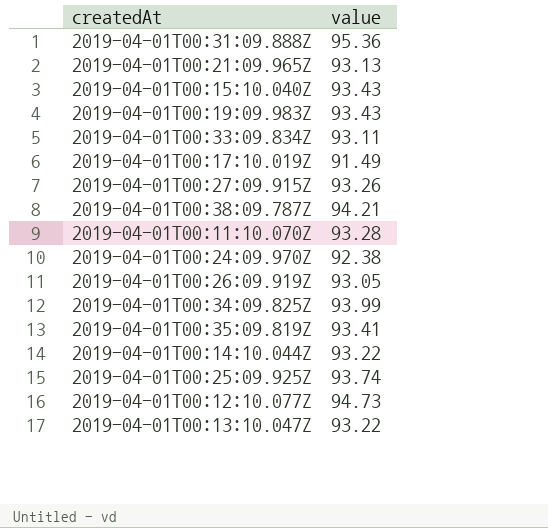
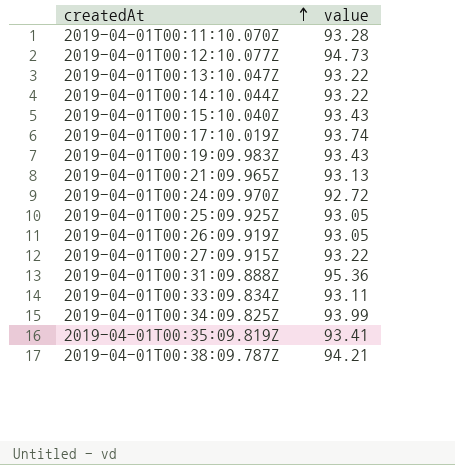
row order: none -> createdAt ascending
2019-04-01T00:17:10.019Z | value: 91.49 -> 93.74
2019-04-01T00:24:09.970Z | value: 92.38 -> 92.72
2019-04-01T00:25:09.925Z | value: 93.74 -> 93.05
2019-04-01T00:27:09.915Z | value: 93.26 -> 93.22

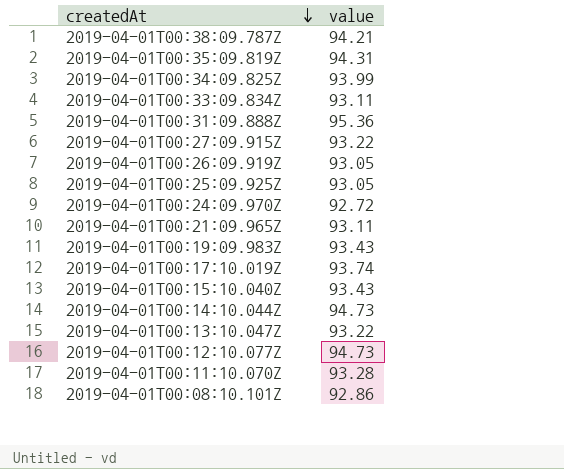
row order: createdAt ascending -> createdAt descending
2019-04-01T00:35:09.819Z | value: 93.41 -> 94.31
2019-04-01T00:21:09.965Z | value: 93.13 -> 93.11
2019-04-01T00:14:10.044Z | value: 93.22 -> 94.73
row 2019-04-01T00:08:10.101Z: none -> 92.86

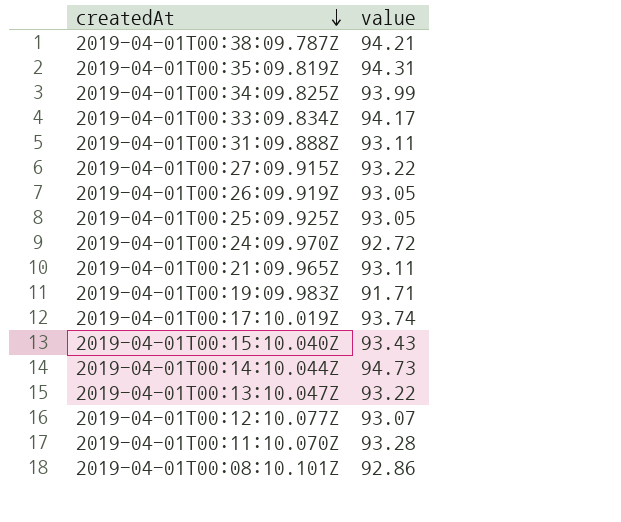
2019-04-01T00:33:09.834Z | value: 93.11 -> 94.17
2019-04-01T00:31:09.888Z | value: 95.36 -> 93.11
2019-04-01T00:19:09.983Z | value: 93.43 -> 91.71
2019-04-01T00:12:10.077Z | value: 94.73 -> 93.07

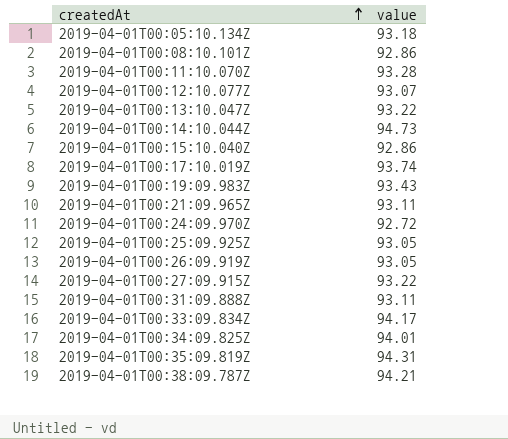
row order: createdAt descending -> createdAt ascending
row 2019-04-01T00:05:10.134Z: none -> 93.18
2019-04-01T00:15:10.040Z | value: 93.43 -> 92.86
2019-04-01T00:19:09.983Z | value: 91.71 -> 93.43
2019-04-01T00:34:09.825Z | value: 93.99 -> 94.01

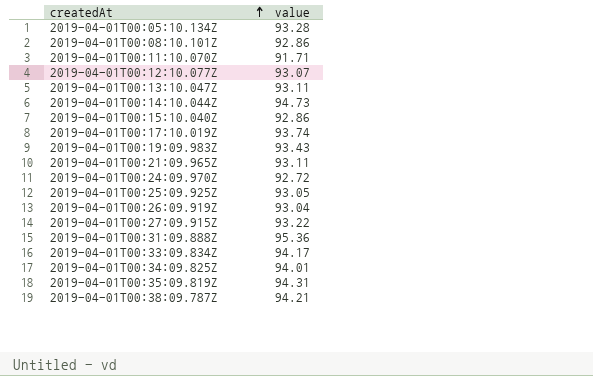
2019-04-01T00:05:10.134Z | value: 93.18 -> 93.28
2019-04-01T00:11:10.070Z | value: 93.28 -> 91.71
2019-04-01T00:13:10.047Z | value: 93.22 -> 93.11
2019-04-01T00:26:09.919Z | value: 93.05 -> 93.04
2019-04-01T00:31:09.888Z | value: 93.11 -> 95.36

